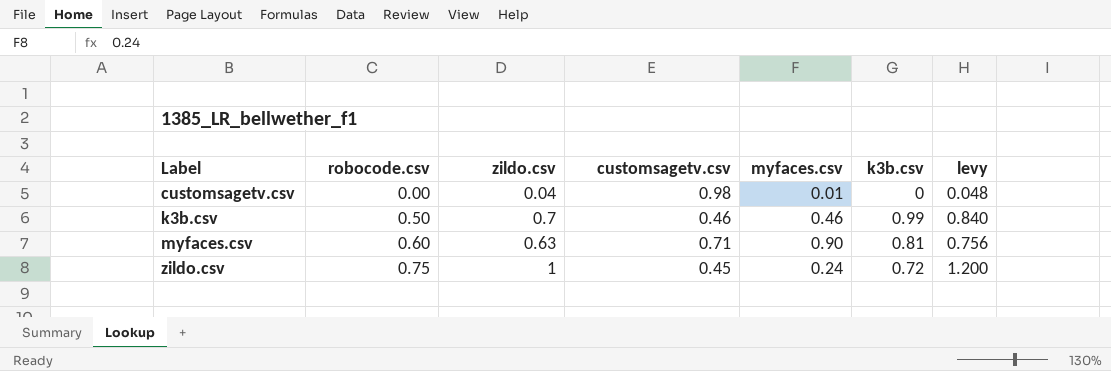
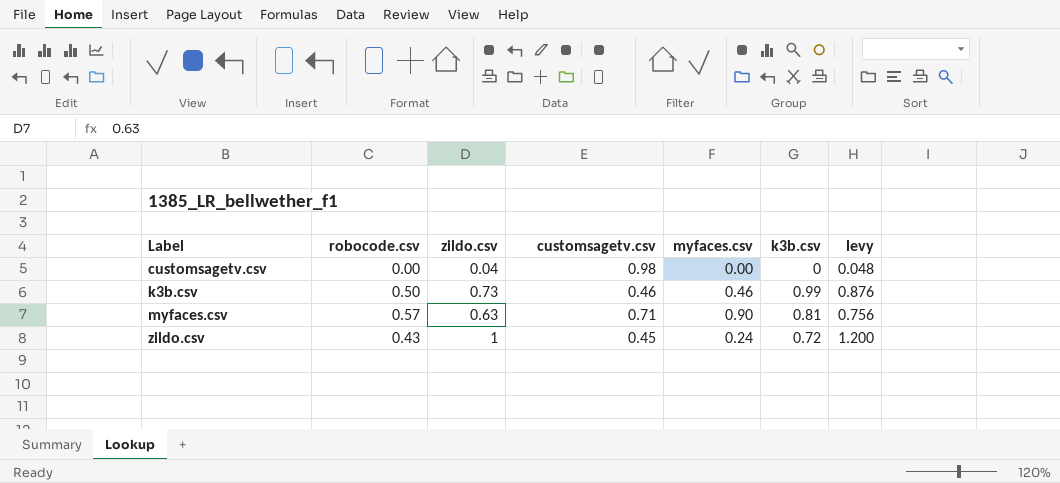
customsagetv.csv | myfaces.csv: 0.01 -> 0.00
k3b.csv | zildo.csv: 0.7 -> 0.73
k3b.csv | levy: 0.840 -> 0.876
myfaces.csv | robocode.csv: 0.60 -> 0.57
zildo.csv | robocode.csv: 0.75 -> 0.43

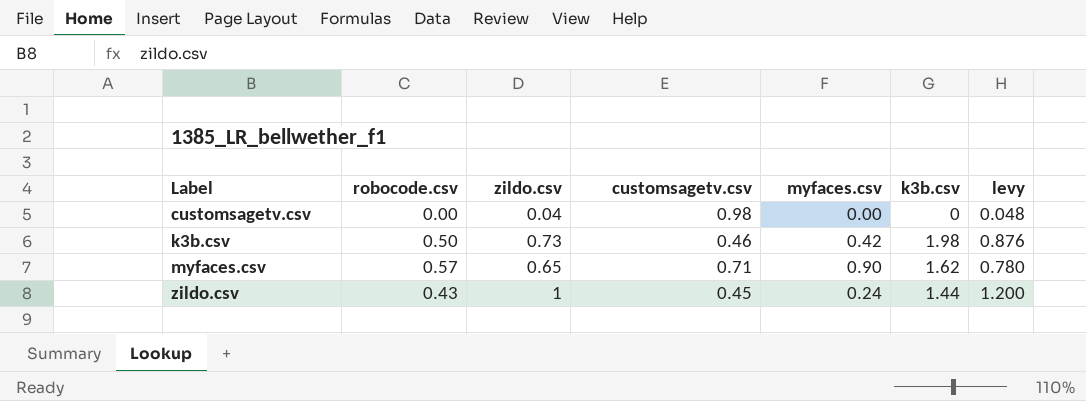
k3b.csv | myfaces.csv: 0.46 -> 0.42
k3b.csv | k3b.csv: 0.99 -> 1.98
myfaces.csv | zildo.csv: 0.63 -> 0.65
myfaces.csv | k3b.csv: 0.81 -> 1.62
myfaces.csv | levy: 0.756 -> 0.780
zildo.csv | k3b.csv: 0.72 -> 1.44

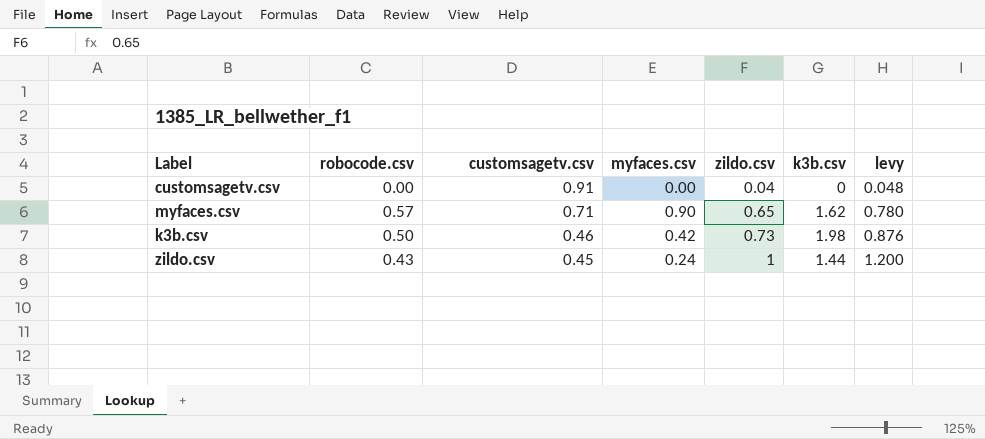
row order: Label ascending -> customsagetv.csv descending
column zildo.csv | position: 3 -> 5
customsagetv.csv | customsagetv.csv: 0.98 -> 0.91

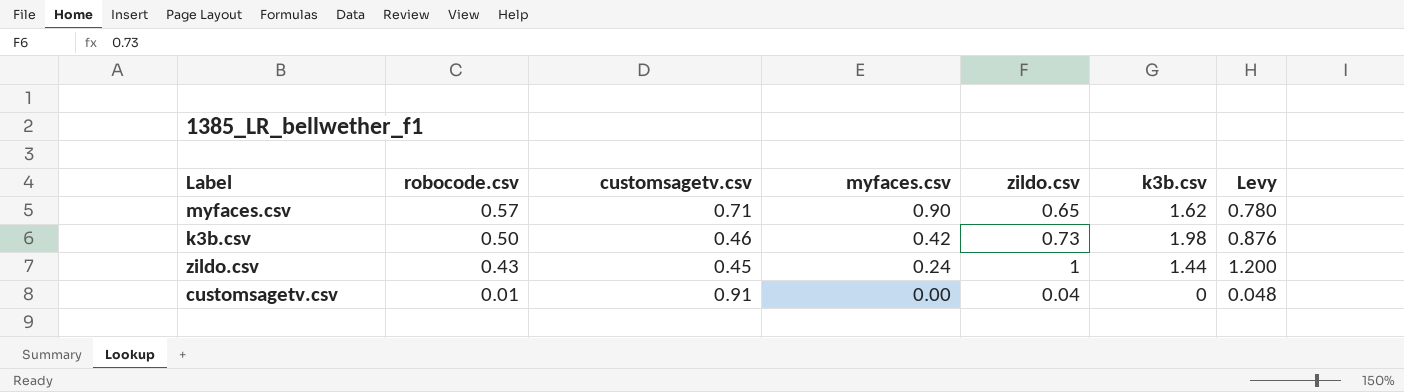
row order: customsagetv.csv descending -> robocode.csv descending
column name: levy -> Levy
customsagetv.csv | robocode.csv: 0.00 -> 0.01

